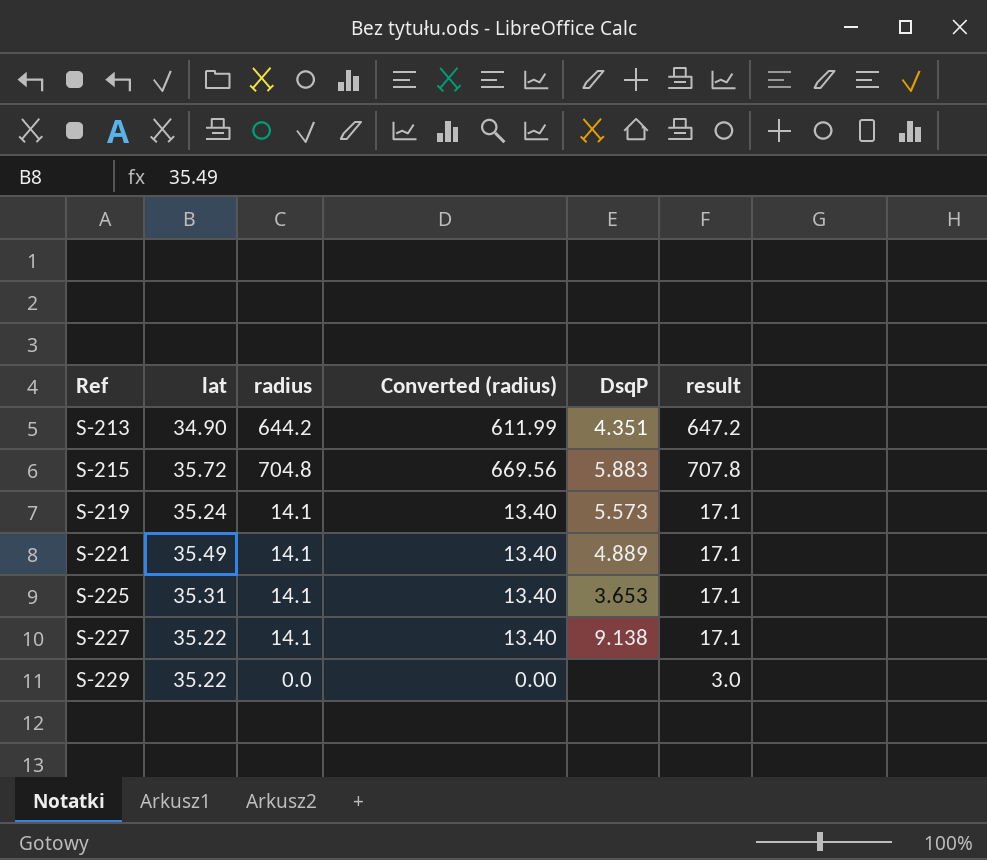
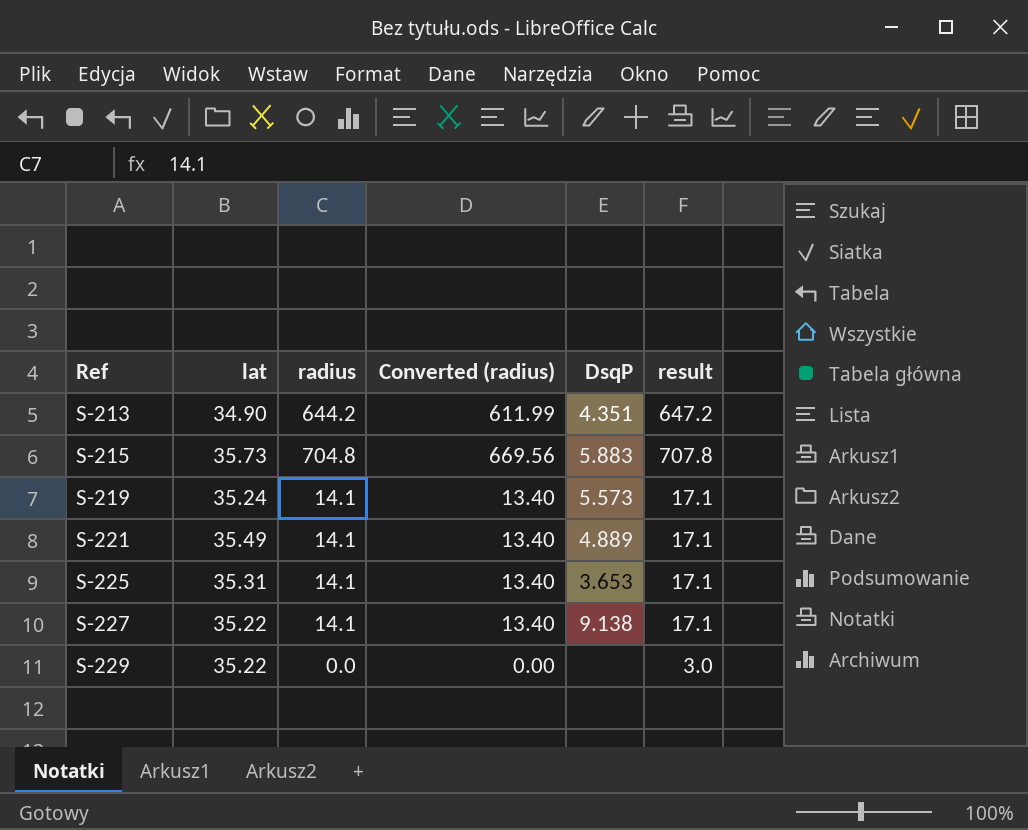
S-215 | lat: 35.72 -> 35.73

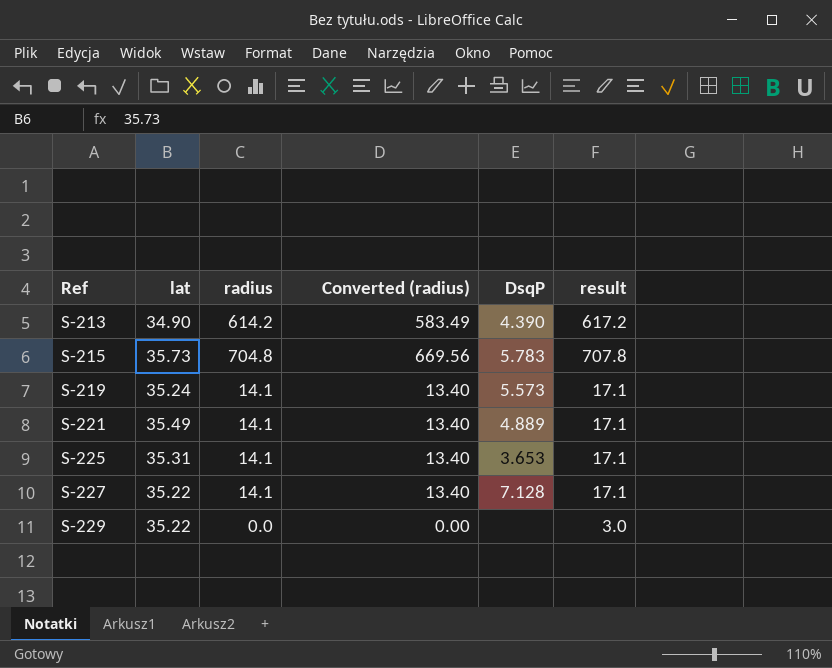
S-213 | radius: 644.2 -> 614.2
S-213 | Converted (radius): 611.99 -> 583.49
S-213 | DsqP: 4.351 -> 4.390
S-213 | result: 647.2 -> 617.2
S-215 | DsqP: 5.883 -> 5.783
S-227 | DsqP: 9.138 -> 7.128

